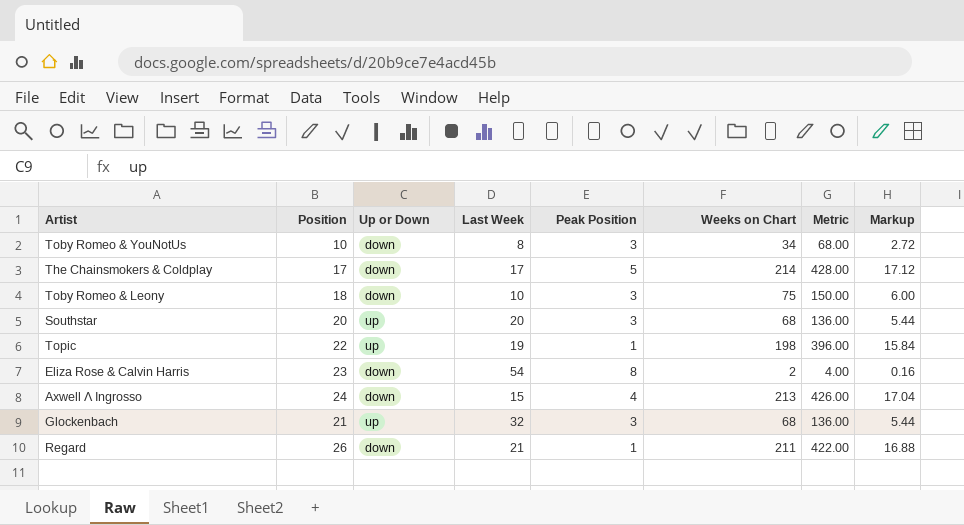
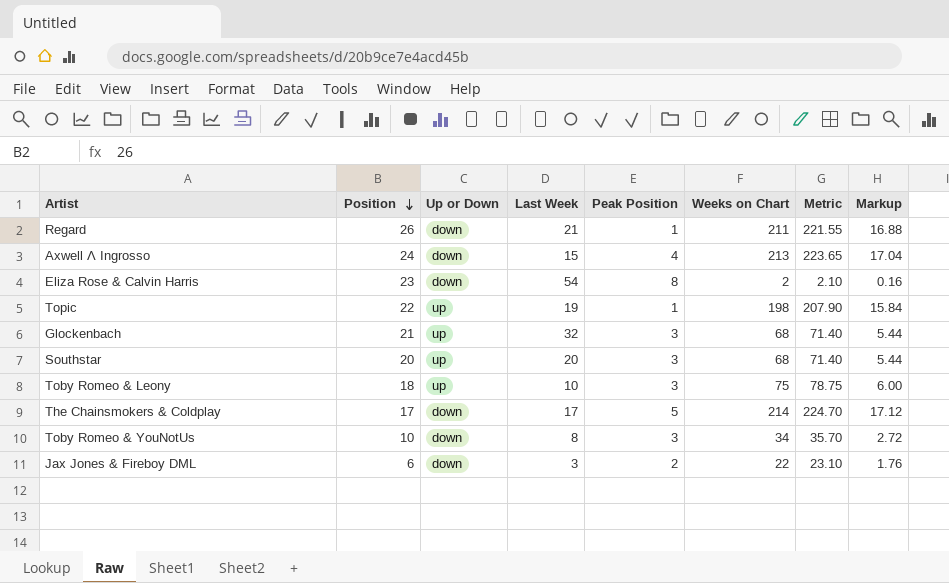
row order: none -> Position descending
column Metric | formula: [Weeks on Chart] * 2 -> [Weeks on Chart] * 1.05
Toby Romeo & Leony | Up or Down: down -> up
row Jax Jones & Fireboy DML: none -> 6 | down | 3 | 2 | 22 | 23.10 | 1.76

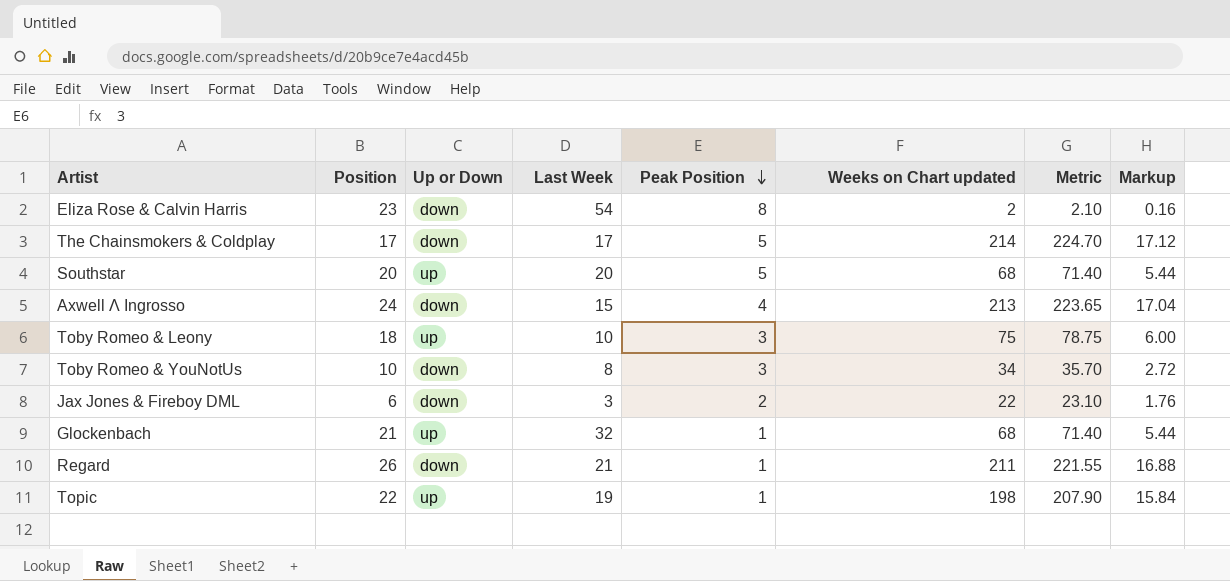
row order: Position descending -> Peak Position descending
column name: Weeks on Chart -> Weeks on Chart updated
Southstar | Peak Position: 3 -> 5
Glockenbach | Peak Position: 3 -> 1

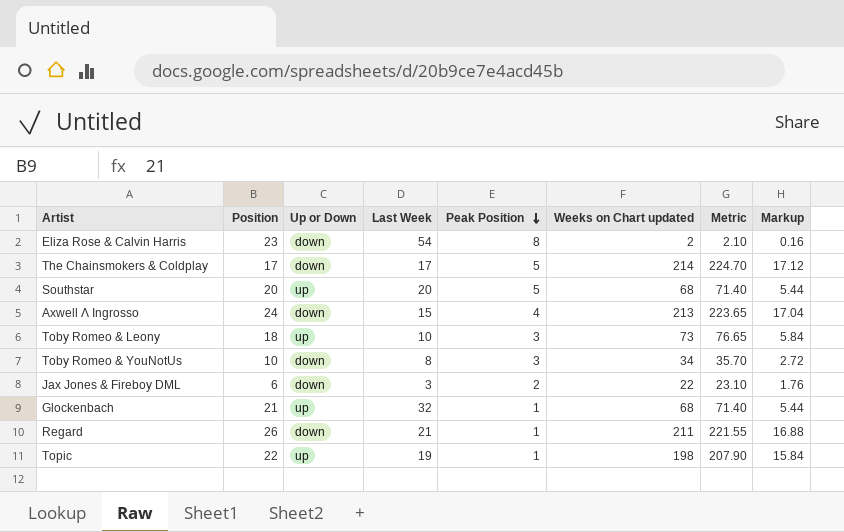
Toby Romeo & Leony | Weeks on Chart updated: 75 -> 73
Toby Romeo & Leony | Metric: 78.75 -> 76.65
Toby Romeo & Leony | Markup: 6.00 -> 5.84

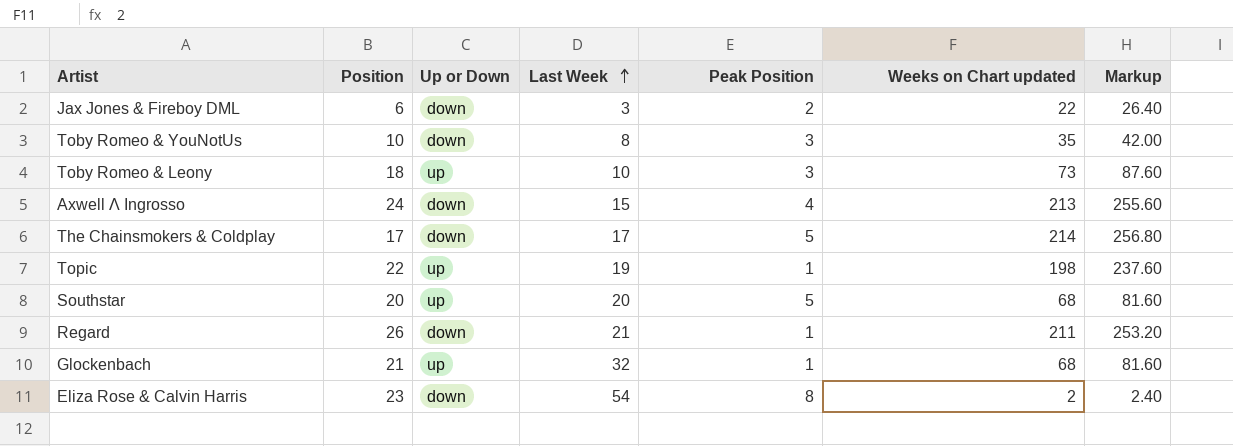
row order: Peak Position descending -> Last Week ascending
column Metric | formula: [Weeks on Chart updated] * 1.05 -> none
column Markup | formula: [Weeks on Chart updated] * 0.08 -> [Weeks on Chart updated] * 1.2
Toby Romeo & YouNotUs | Weeks on Chart updated: 34 -> 35

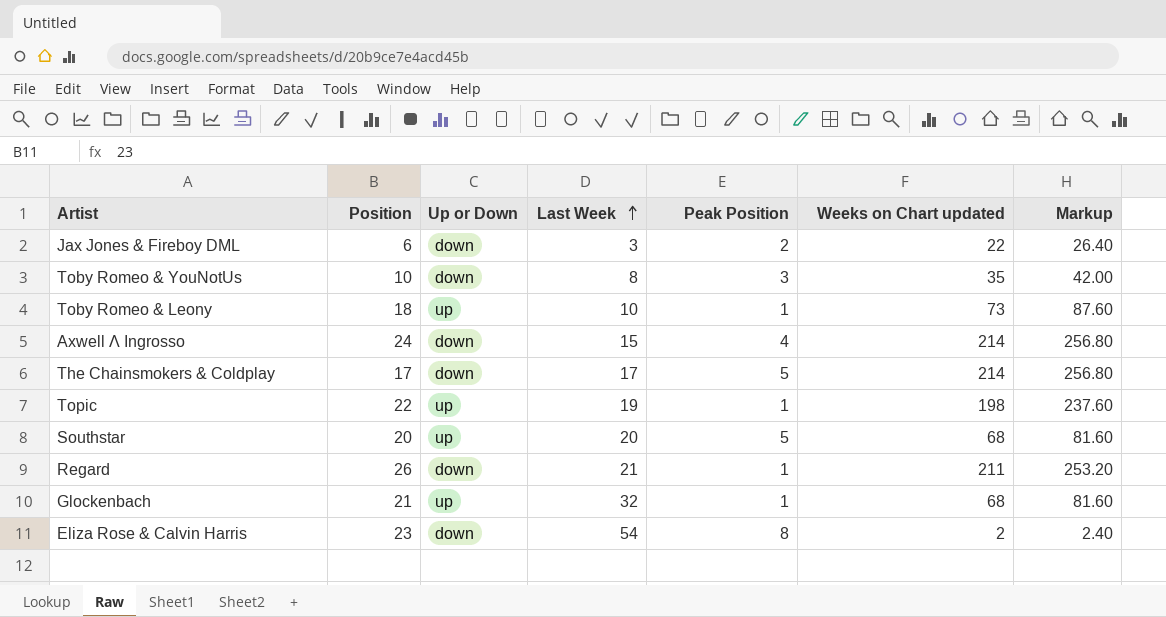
Toby Romeo & Leony | Peak Position: 3 -> 1
Axwell Λ Ingrosso | Weeks on Chart updated: 213 -> 214
Axwell Λ Ingrosso | Markup: 255.60 -> 256.80

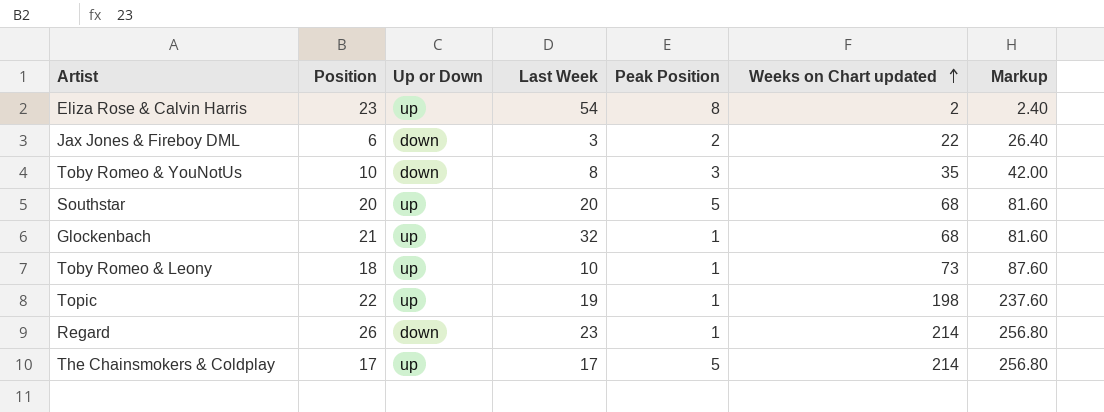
row order: Last Week ascending -> Weeks on Chart updated ascending
row Axwell Λ Ingrosso: 24 | down | 15 | 4 | 214 | 256.80 -> none
Eliza Rose & Calvin Harris | Up or Down: down -> up
Regard | Last Week: 21 -> 23
Regard | Weeks on Chart updated: 211 -> 214
Regard | Markup: 253.20 -> 256.80
The Chainsmokers & Coldplay | Up or Down: down -> up

